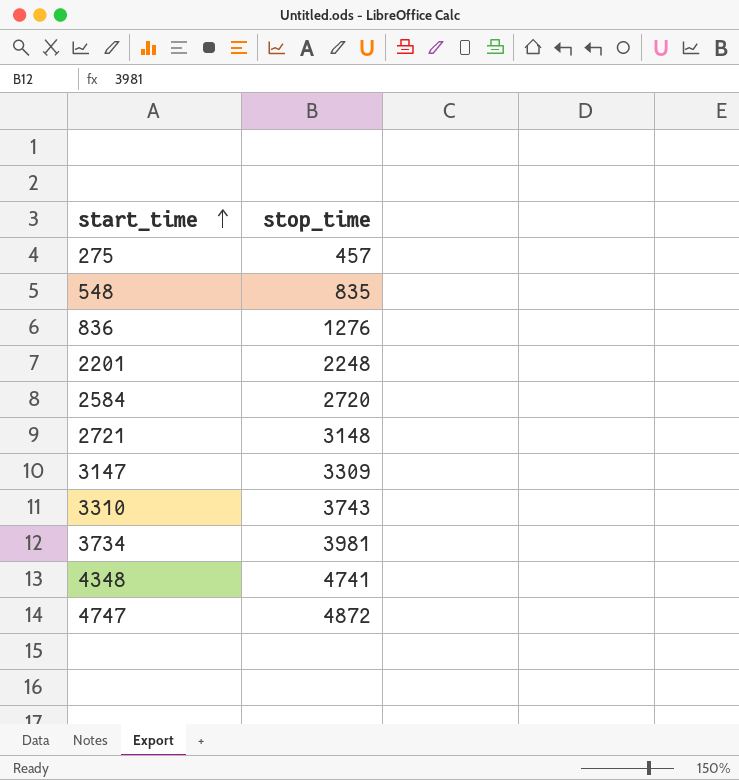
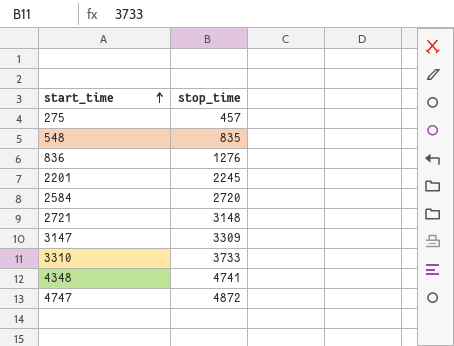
row 3734: 3981 -> none
2201 | stop_time: 2248 -> 2245
3310 | stop_time: 3743 -> 3733

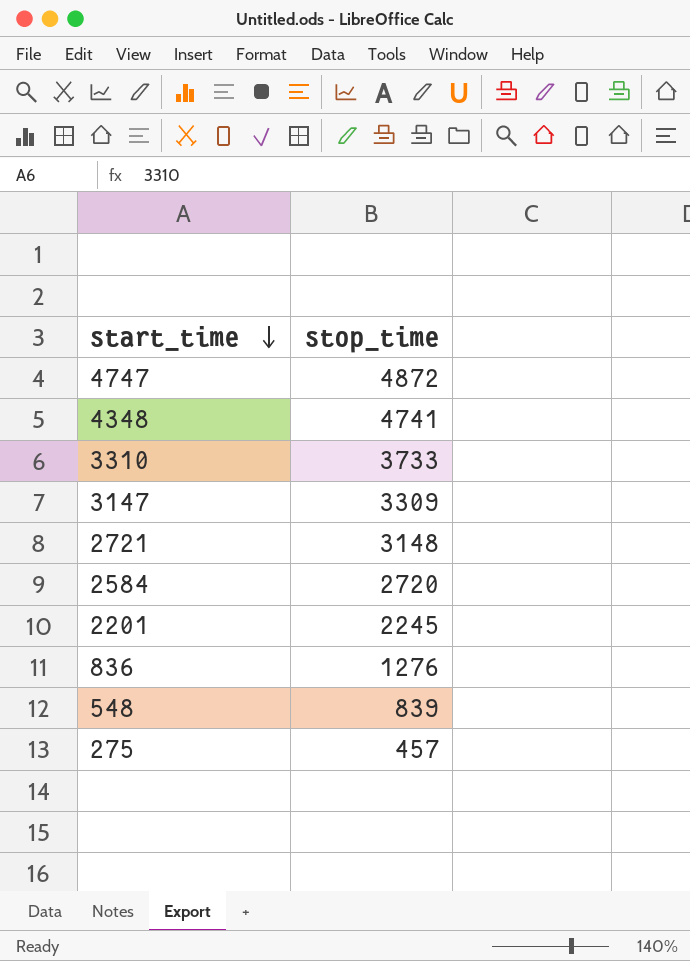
row order: start_time ascending -> start_time descending
548 | stop_time: 835 -> 839

